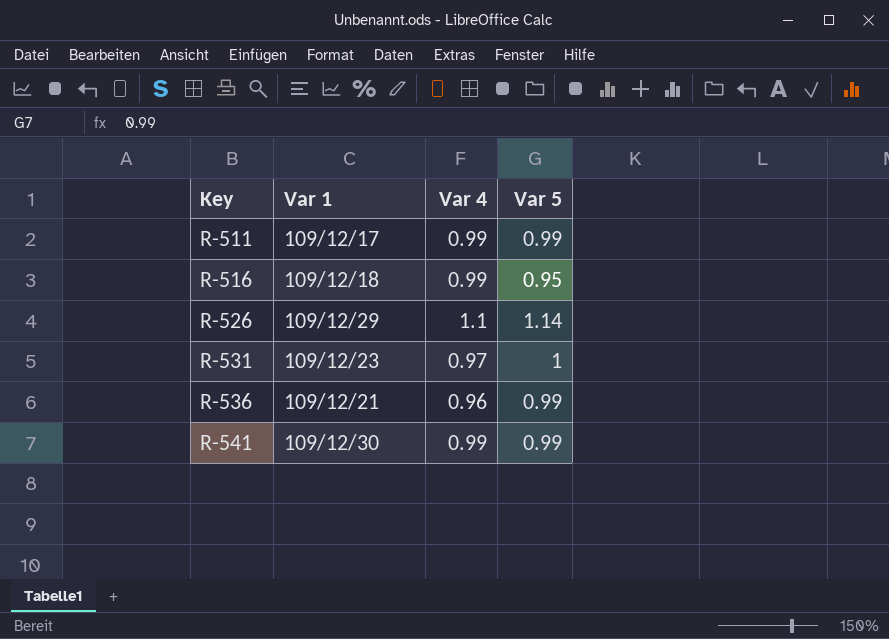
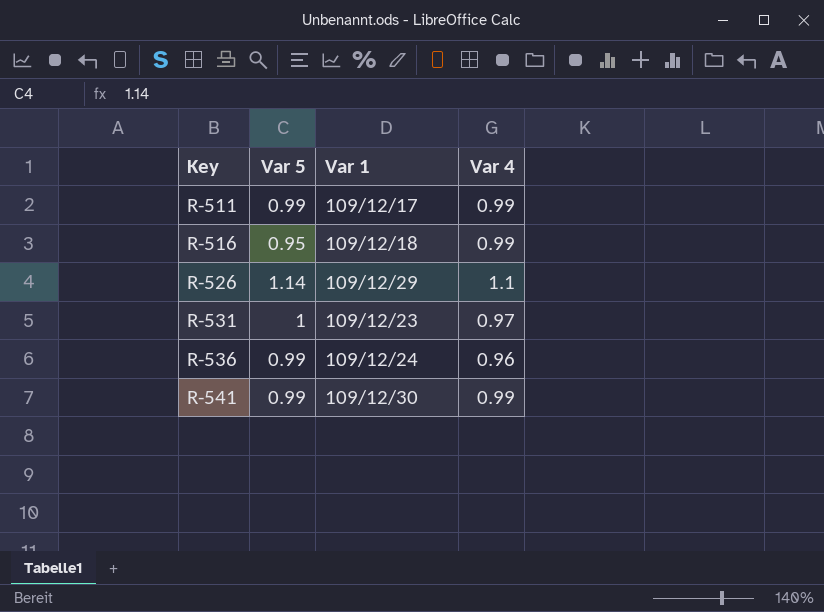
column Var 5 | position: 4 -> 2
R-536 | Var 1: 109/12/21 -> 109/12/24

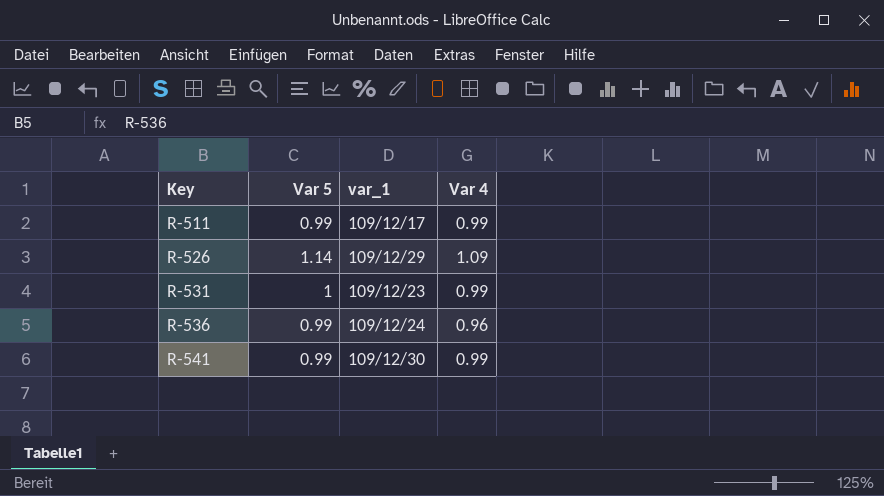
column name: Var 1 -> var_1
row R-516: 0.95 | 109/12/18 | 0.99 -> none
R-526 | Var 4: 1.1 -> 1.09
R-531 | Var 4: 0.97 -> 0.99

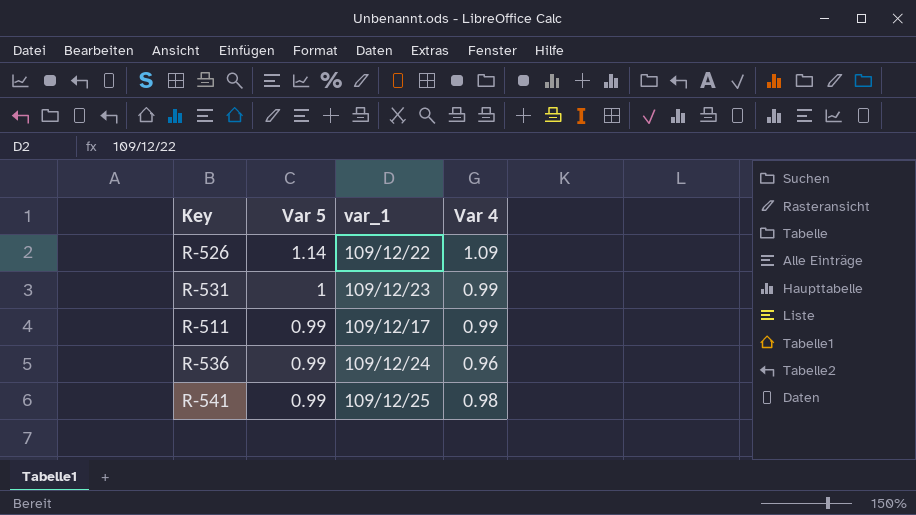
row order: Key ascending -> Var 5 descending
R-526 | var_1: 109/12/29 -> 109/12/22
R-541 | var_1: 109/12/30 -> 109/12/25
R-541 | Var 4: 0.99 -> 0.98

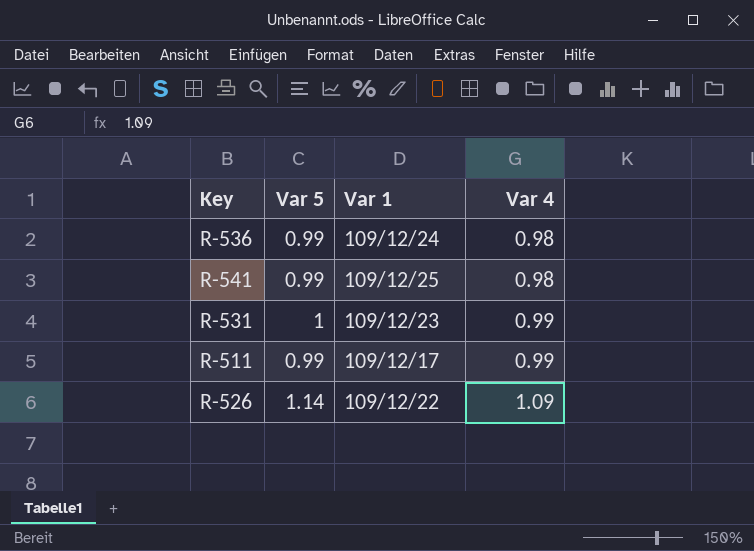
row order: Var 5 descending -> Var 4 ascending
column name: var_1 -> Var 1
R-536 | Var 4: 0.96 -> 0.98

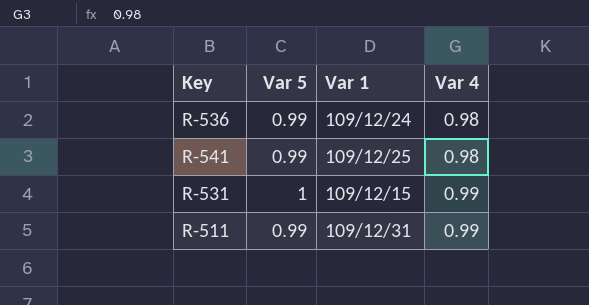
row R-526: 1.14 | 109/12/22 | 1.09 -> none
R-531 | Var 1: 109/12/23 -> 109/12/15
R-511 | Var 1: 109/12/17 -> 109/12/31

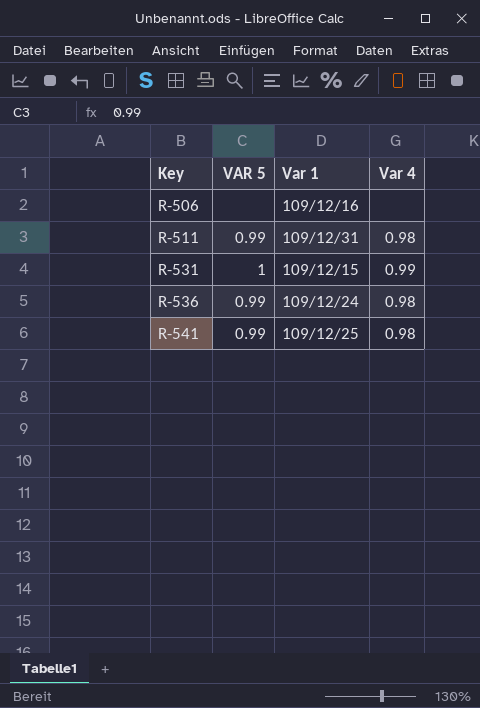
row order: Var 4 ascending -> Key ascending
column name: Var 5 -> VAR 5
row R-506: none -> none | 109/12/16 | none
R-511 | Var 4: 0.99 -> 0.98

